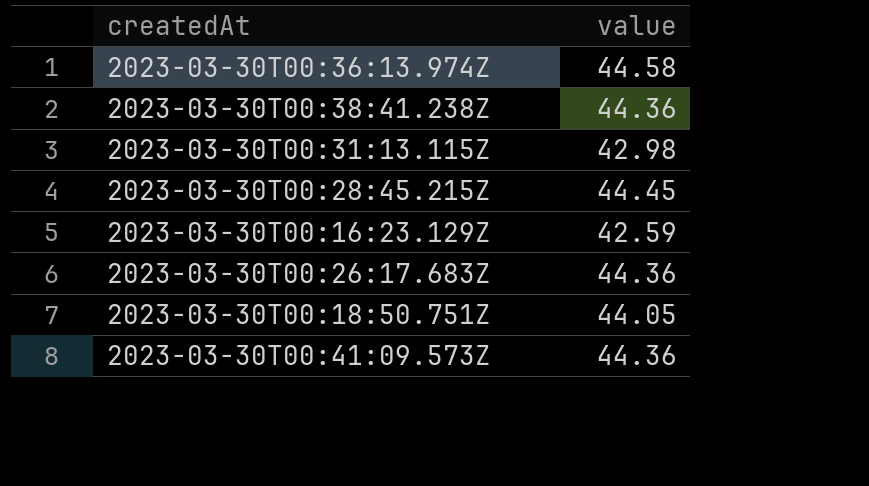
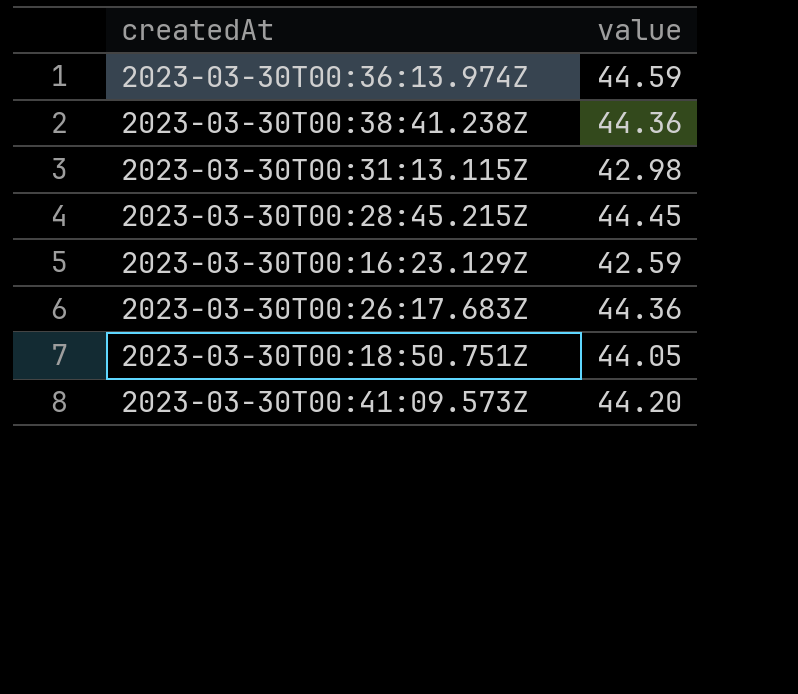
2023-03-30T00:36:13.974Z | value: 44.58 -> 44.59
2023-03-30T00:41:09.573Z | value: 44.36 -> 44.20

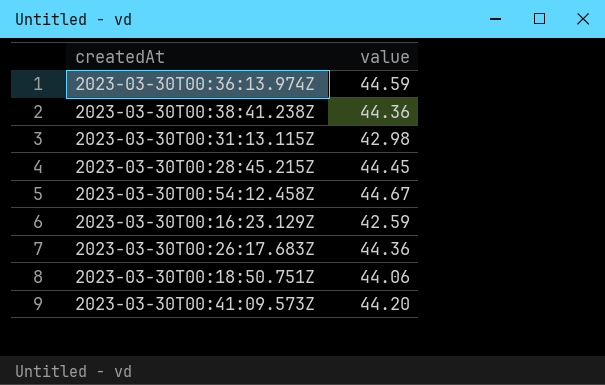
row 2023-03-30T00:54:12.458Z: none -> 44.67
2023-03-30T00:18:50.751Z | value: 44.05 -> 44.06

